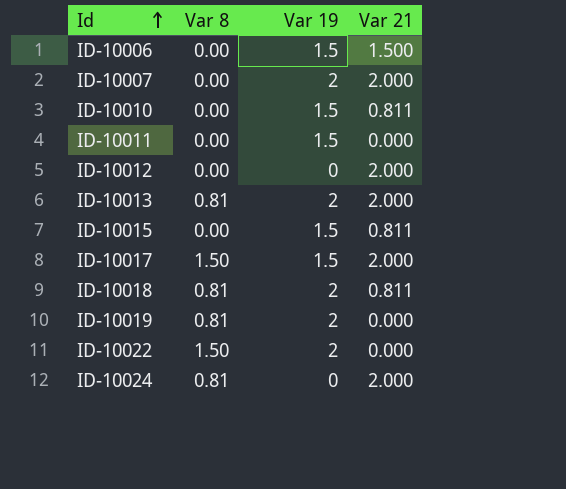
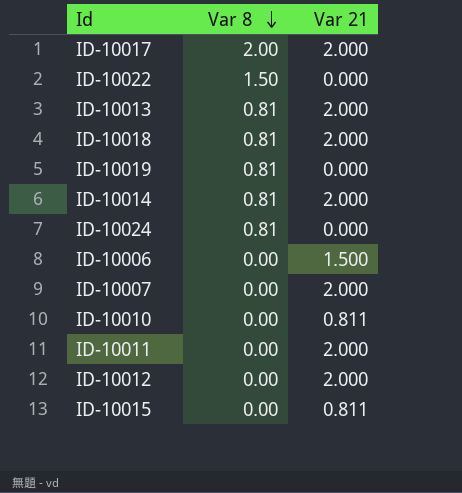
row order: Id ascending -> Var 8 descending
column Var 19 | position: 3 -> none
ID-10017 | Var 8: 1.50 -> 2.00
ID-10018 | Var 21: 0.811 -> 2.000
row ID-10014: none -> 0.81 | 2.000
ID-10024 | Var 21: 2.000 -> 0.000
ID-10011 | Var 21: 0.000 -> 2.000

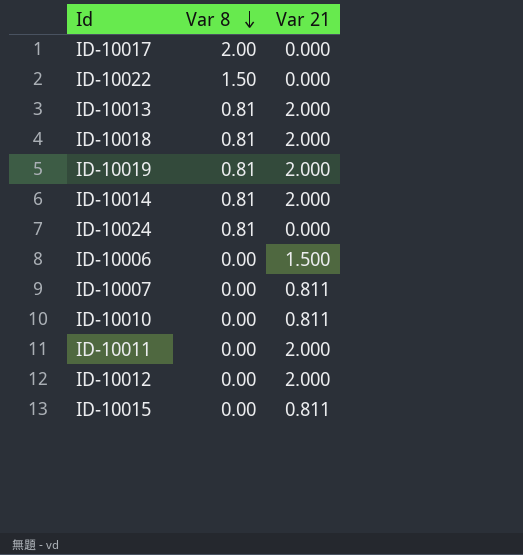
ID-10017 | Var 21: 2.000 -> 0.000
ID-10019 | Var 21: 0.000 -> 2.000
ID-10007 | Var 21: 2.000 -> 0.811

